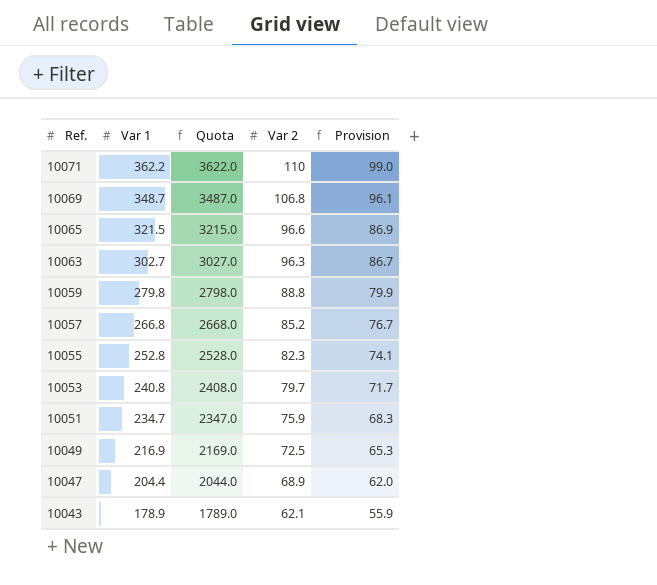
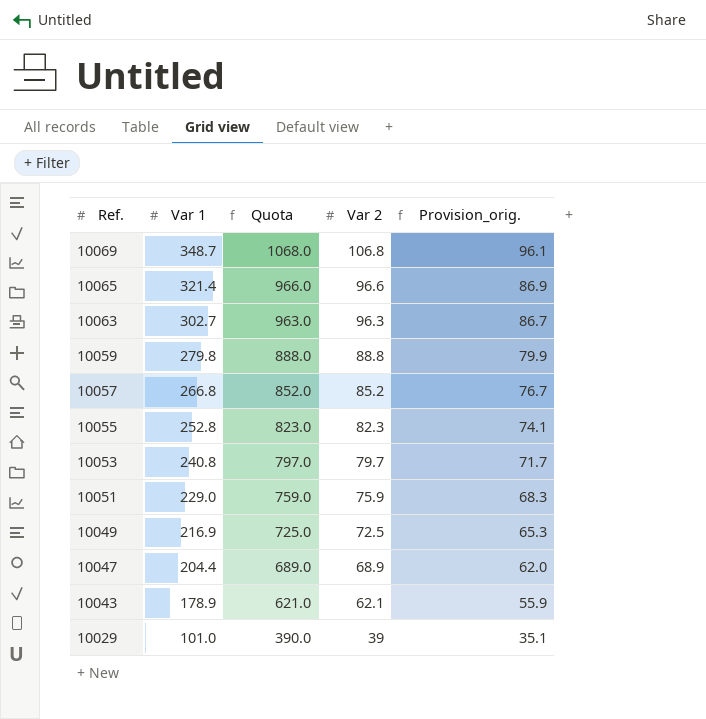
column Quota | formula: [Var 1] * 10 -> [Var 2] * 10
column name: Provision -> Provision_orig.
row 10071: 362.2 | 3622.0 | 110 | 99.0 -> none
10065 | Var 1: 321.5 -> 321.4
10051 | Var 1: 234.7 -> 229.0
row 10029: none -> 101.0 | 390.0 | 39 | 35.1

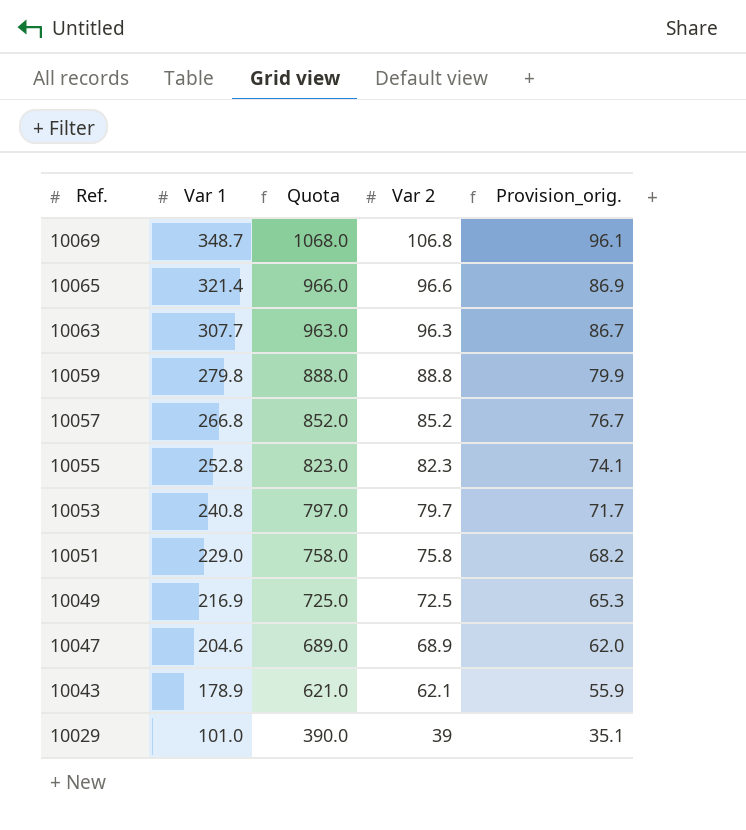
10063 | Var 1: 302.7 -> 307.7
10051 | Quota: 759.0 -> 758.0
10051 | Var 2: 75.9 -> 75.8
10051 | Provision_orig.: 68.3 -> 68.2
10047 | Var 1: 204.4 -> 204.6

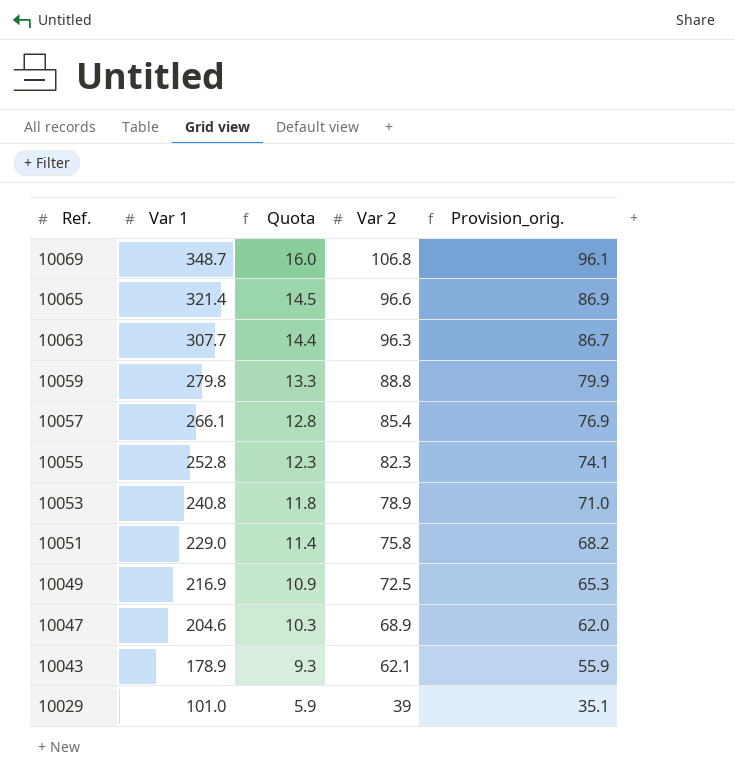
column Quota | formula: [Var 2] * 10 -> [Var 2] * 0.15
10057 | Var 1: 266.8 -> 266.1
10057 | Var 2: 85.2 -> 85.4
10057 | Provision_orig.: 76.7 -> 76.9
10053 | Var 2: 79.7 -> 78.9
10053 | Provision_orig.: 71.7 -> 71.0

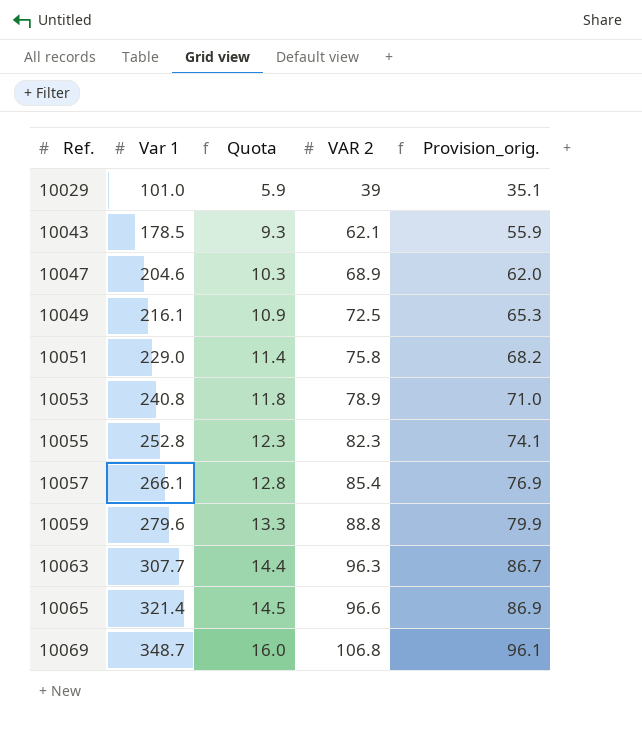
row order: Ref. descending -> Ref. ascending
column name: Var 2 -> VAR 2
10043 | Var 1: 178.9 -> 178.5
10049 | Var 1: 216.9 -> 216.1
10059 | Var 1: 279.8 -> 279.6

